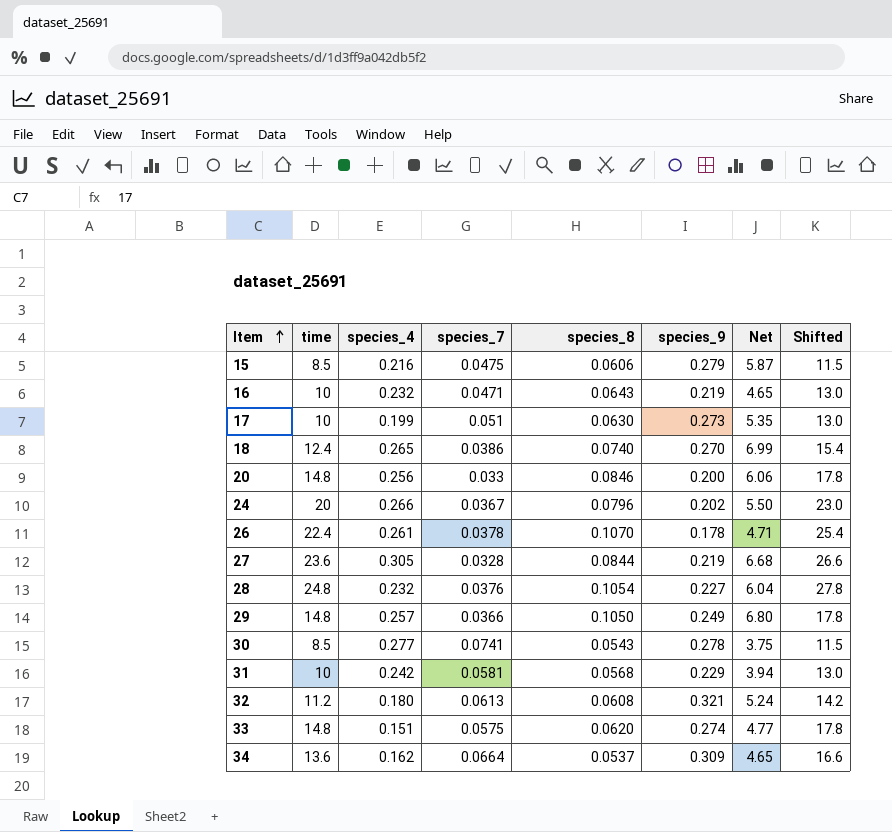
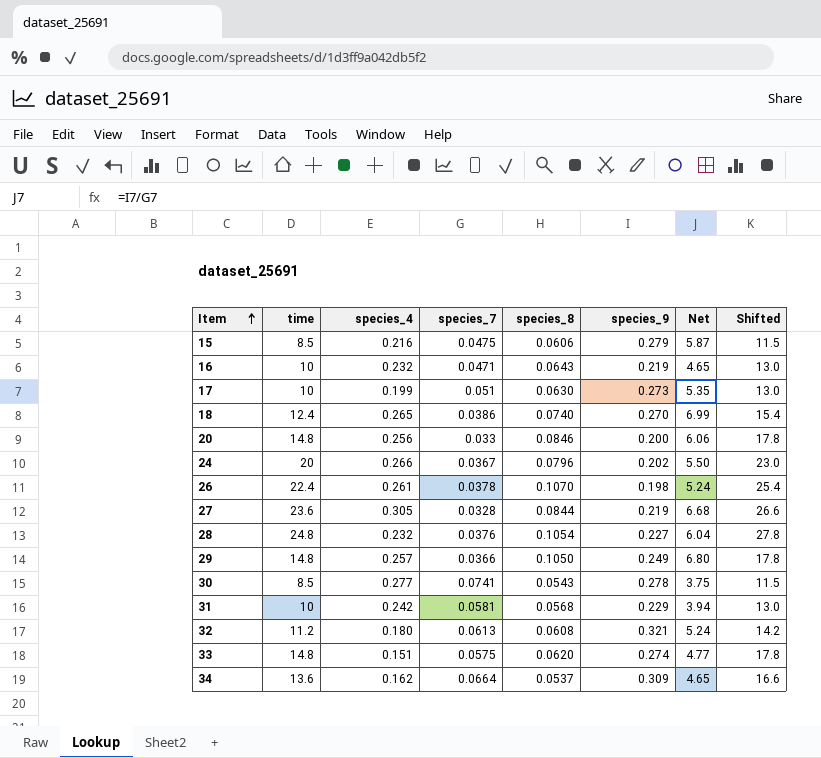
26 | species_9: 0.178 -> 0.198
26 | Net: 4.71 -> 5.24

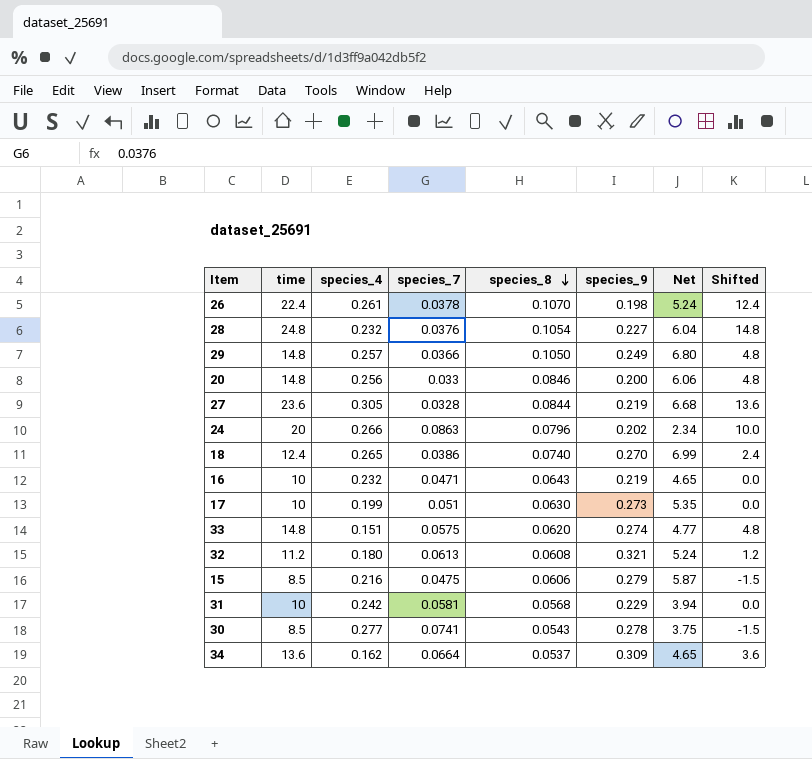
row order: Item ascending -> species_8 descending
column Shifted | formula: [time] + 3 -> [time] - 10
24 | species_7: 0.0367 -> 0.0863
24 | Net: 5.50 -> 2.34

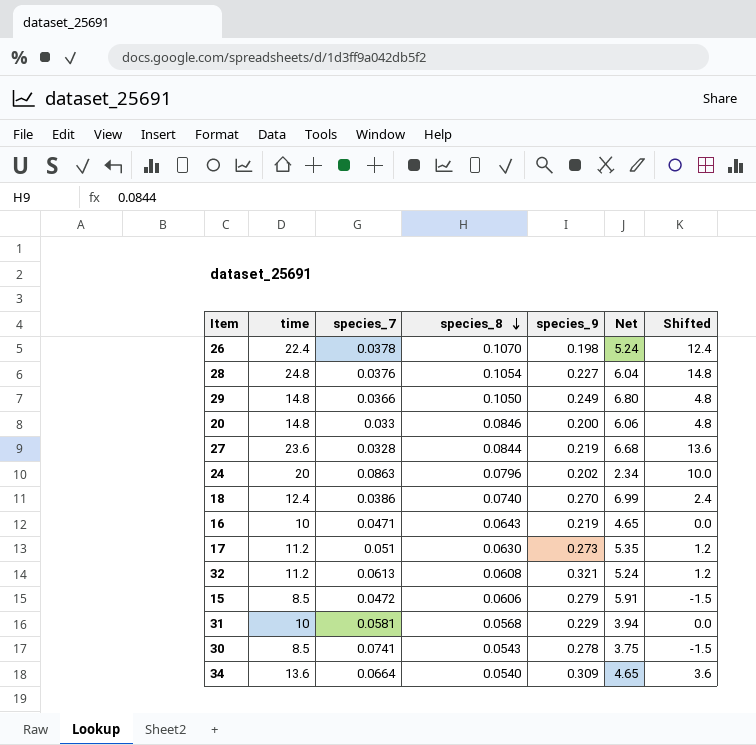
column species_4 | position: 3 -> none
row 33: 14.8 | 0.151 | 0.0575 | 0.0620 | 0.274 | 4.77 | 4.8 -> none
17 | time: 10 -> 11.2
17 | Shifted: 0.0 -> 1.2
15 | species_7: 0.0475 -> 0.0472
15 | Net: 5.87 -> 5.91
34 | species_8: 0.0537 -> 0.0540

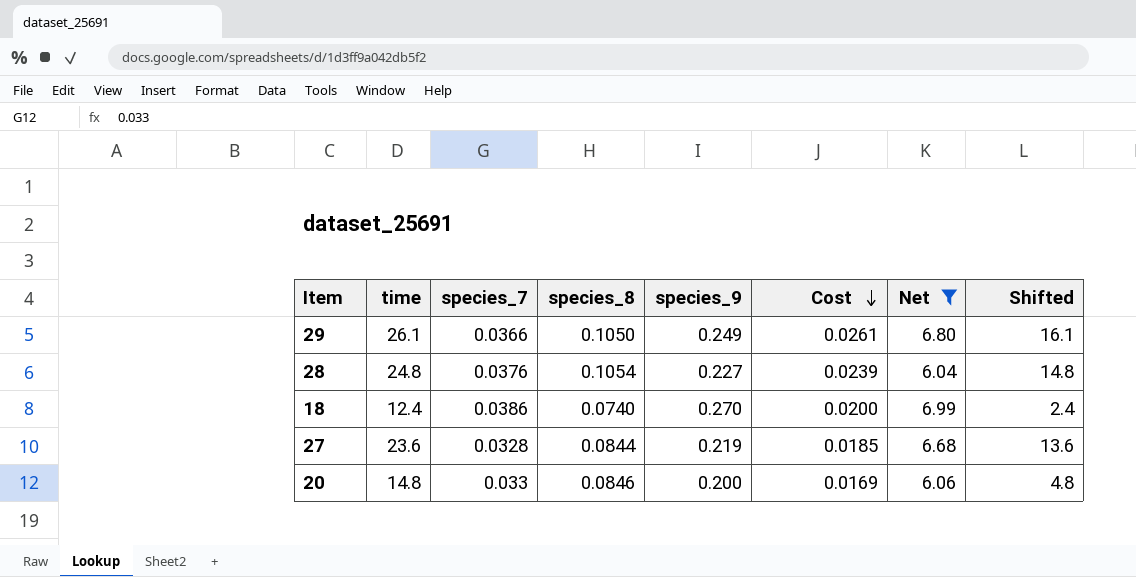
filter: none -> Net >= 6.04
row order: species_8 descending -> Cost descending
column Cost | formula: none -> [species_8] * [species_9]
29 | time: 14.8 -> 26.1
29 | Shifted: 4.8 -> 16.1

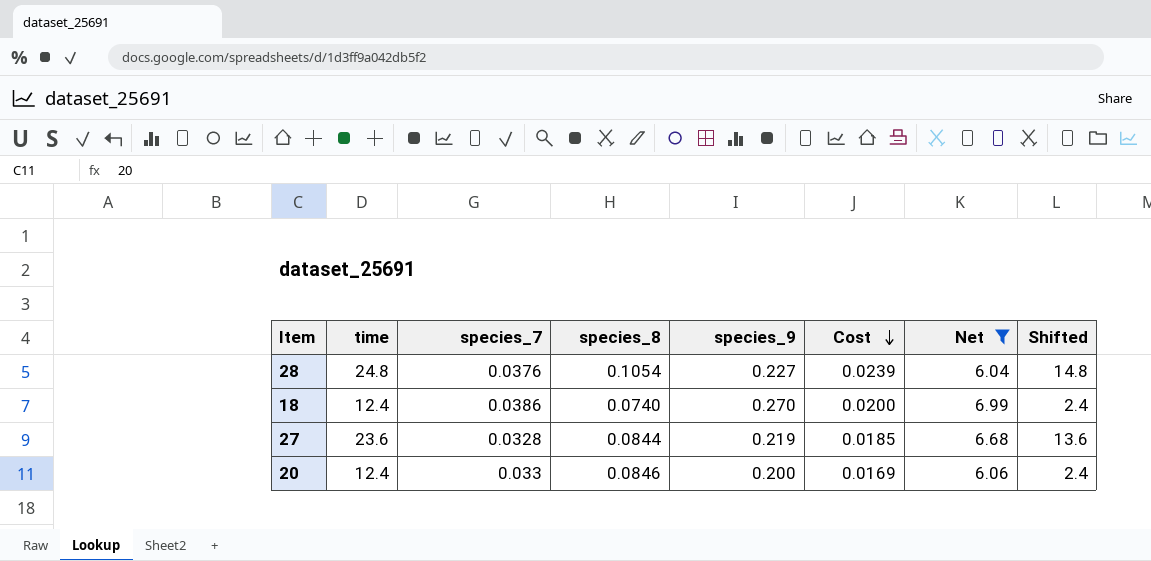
row 29: 26.1 | 0.0366 | 0.1050 | 0.249 | 0.0261 | 6.80 | 16.1 -> none
20 | time: 14.8 -> 12.4
20 | Shifted: 4.8 -> 2.4

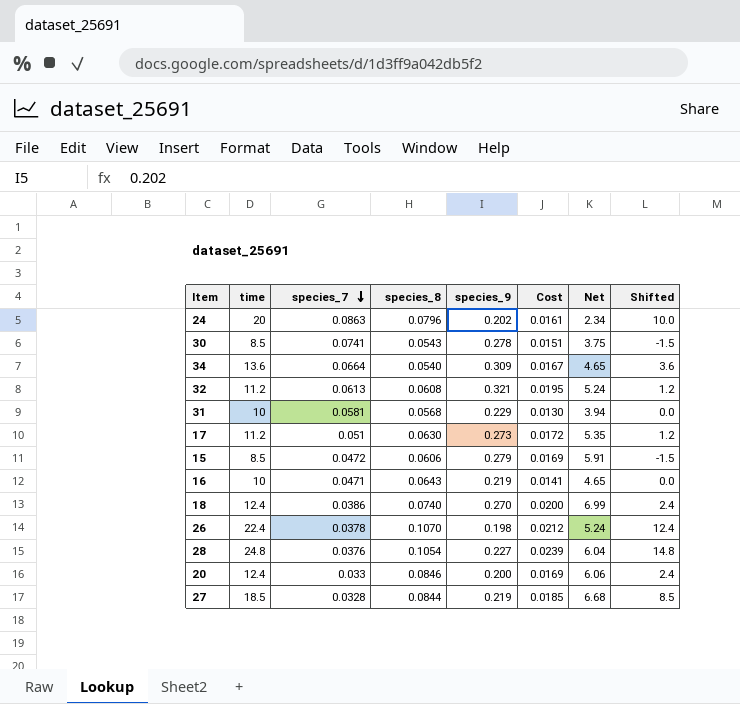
filter: Net >= 6.04 -> none
row order: Cost descending -> species_7 descending
27 | time: 23.6 -> 18.5
27 | Shifted: 13.6 -> 8.5

